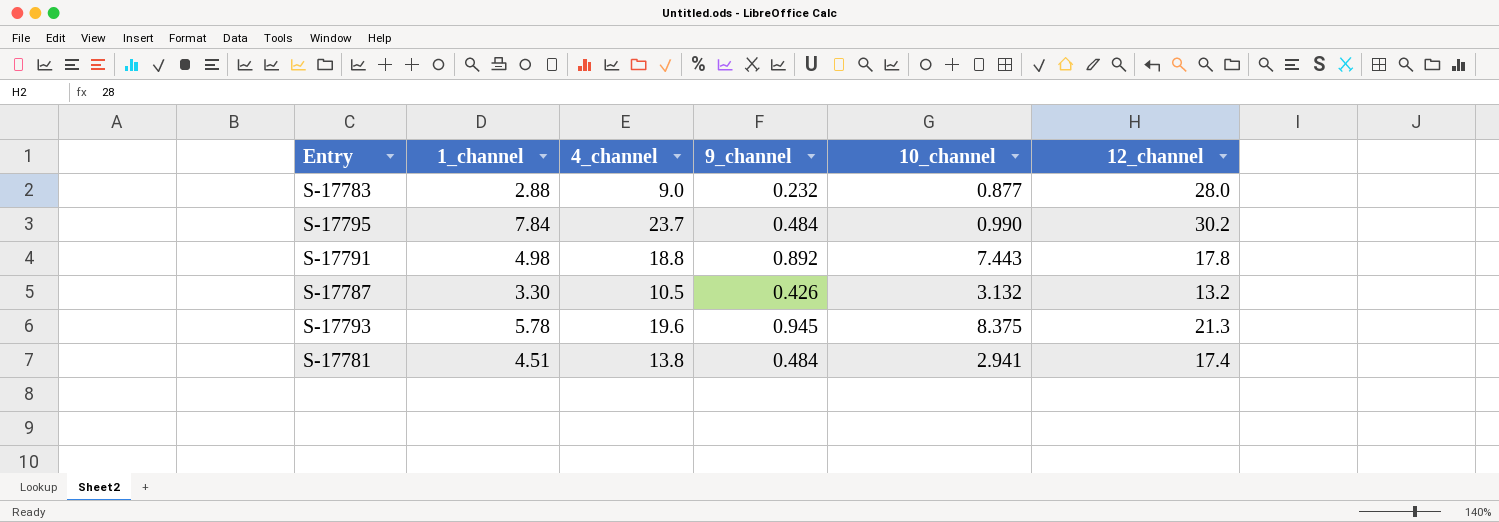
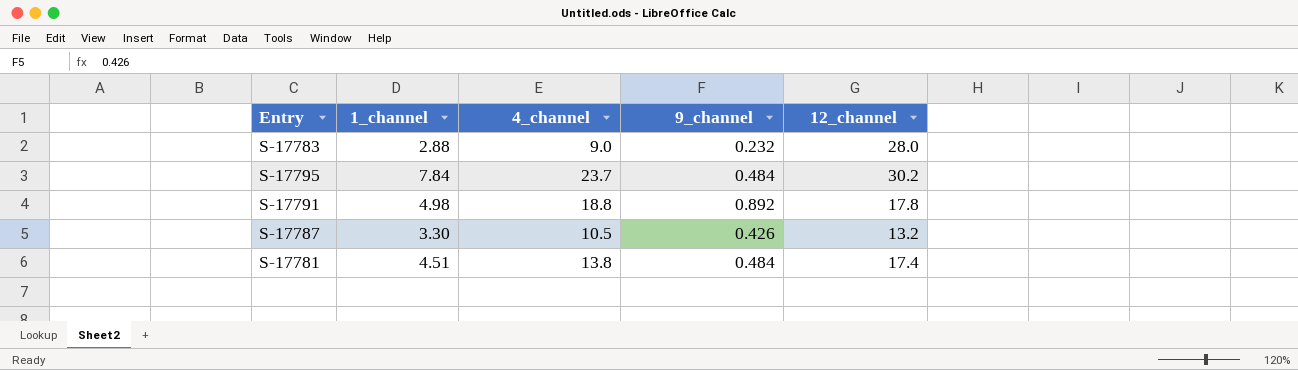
column 10_channel | position: 5 -> none
row S-17793: 5.78 | 19.6 | 0.945 | 8.375 | 21.3 -> none

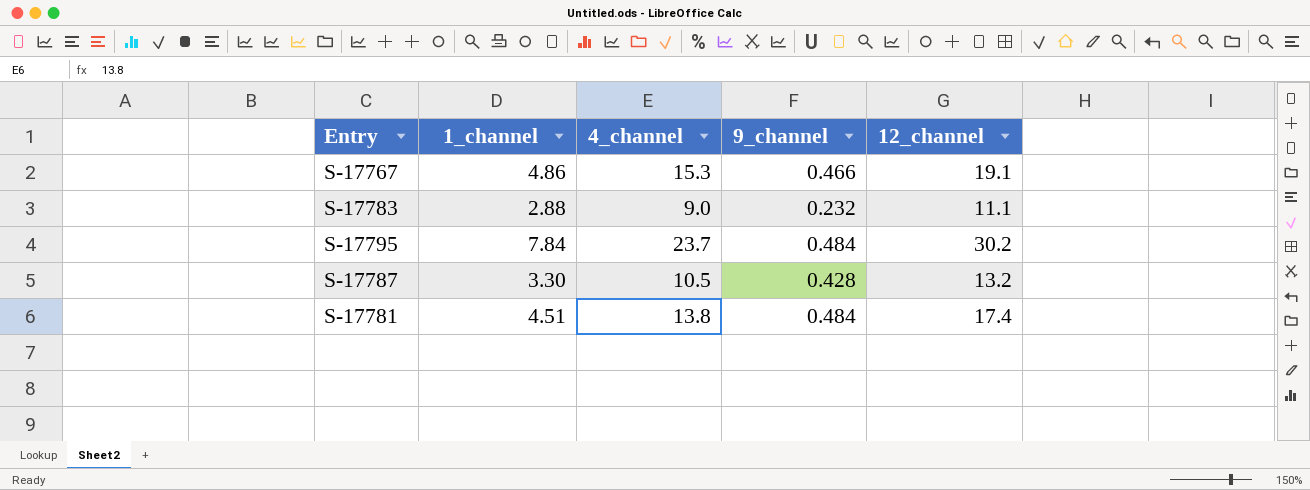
row S-17791: 4.98 | 18.8 | 0.892 | 17.8 -> none
row S-17767: none -> 4.86 | 15.3 | 0.466 | 19.1
S-17783 | 12_channel: 28.0 -> 11.1
S-17787 | 9_channel: 0.426 -> 0.428

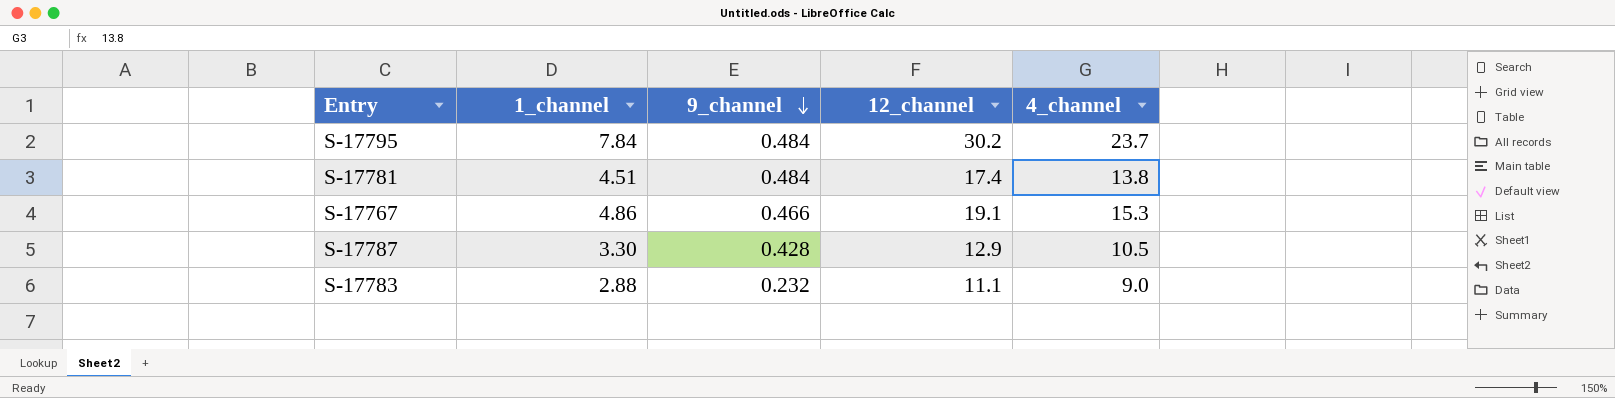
row order: none -> 9_channel descending
column 4_channel | position: 3 -> 5
S-17787 | 12_channel: 13.2 -> 12.9

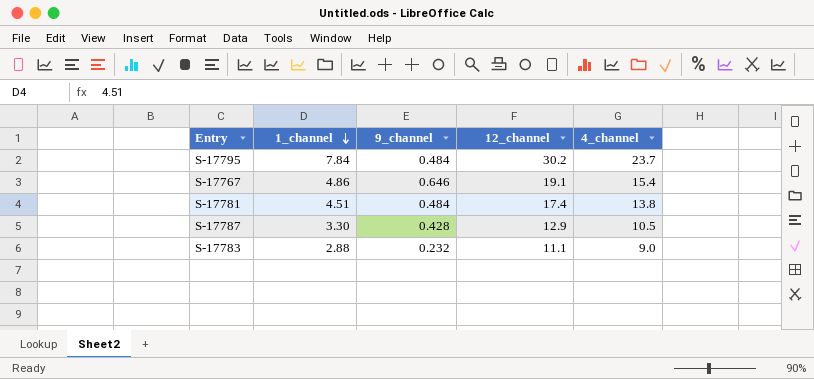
row order: 9_channel descending -> 1_channel descending
S-17767 | 9_channel: 0.466 -> 0.646
S-17767 | 4_channel: 15.3 -> 15.4

